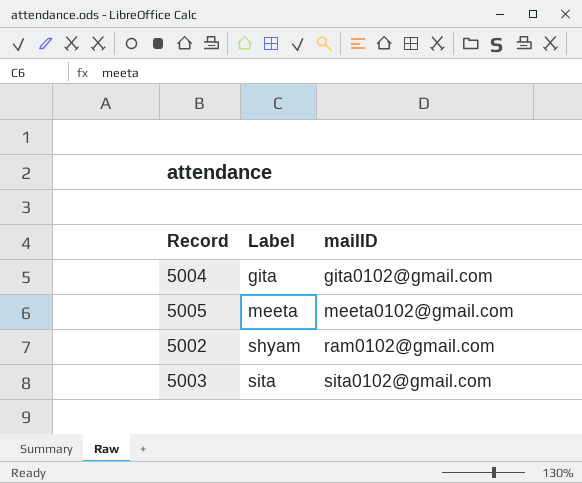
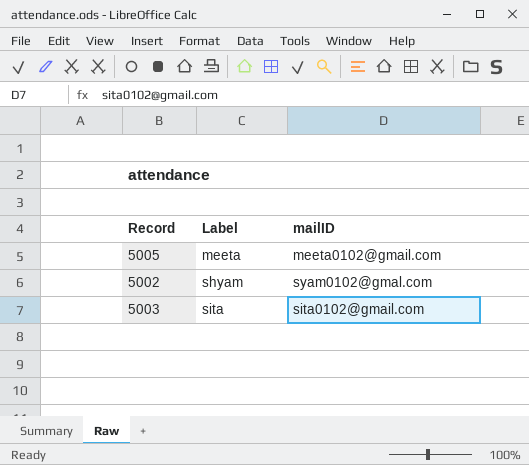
row 5004: gita | gita0102@gmail.com -> none
5002 | mailID: ram0102@gmail.com -> syam0102@gmal.com

